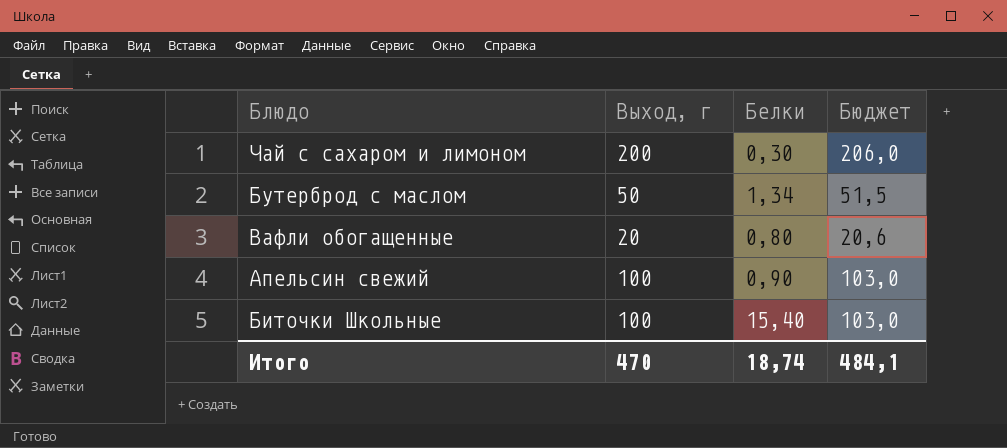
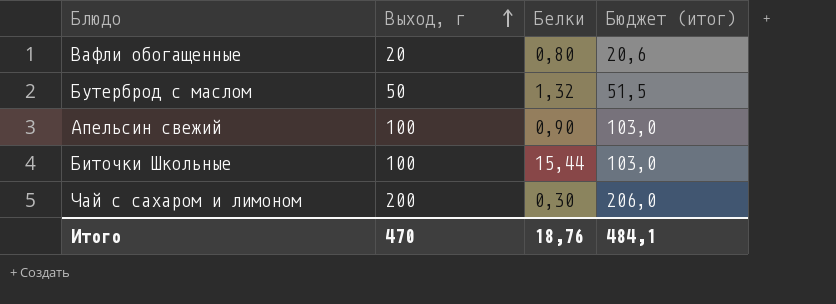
row order: none -> Выход, г ascending
column name: Бюджет -> Бюджет (итог)
Бутерброд с маслом | Белки: 1,34 -> 1,32
Биточки Школьные | Белки: 15,40 -> 15,44
Итого | Белки: 18,74 -> 18,76

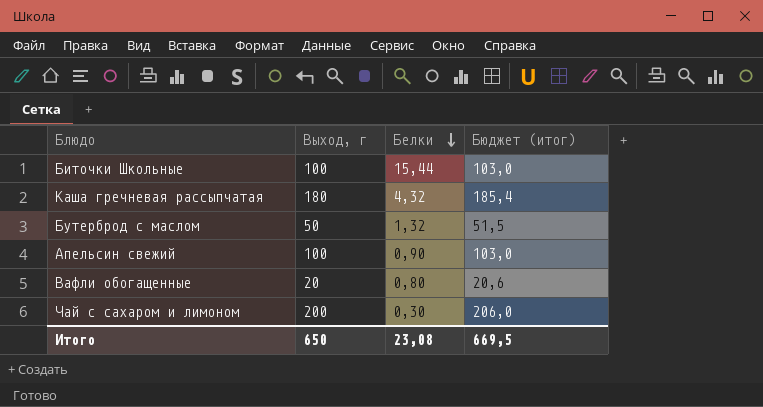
row order: Выход, г ascending -> Белки descending
row Каша гречневая рассыпчатая: none -> 180 | 4,32 | 185,4
Итого | Выход, г: 470 -> 650
Итого | Белки: 18,76 -> 23,08
Итого | Бюджет (итог): 484,1 -> 669,5

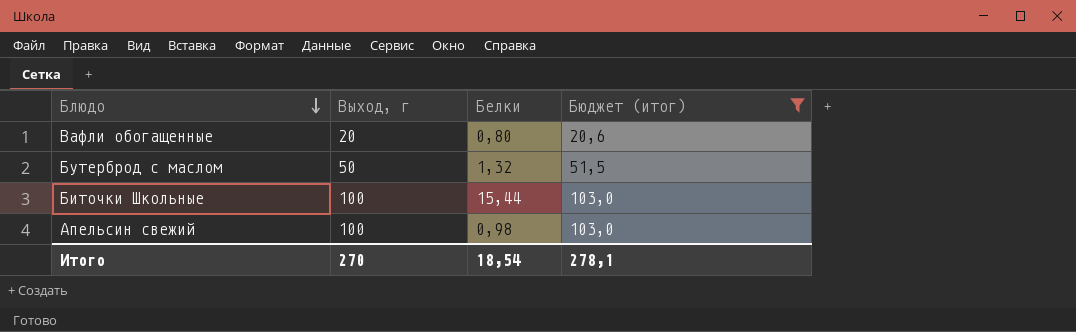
filter: none -> Бюджет (итог) <= 103,0
row order: Белки descending -> Блюдо descending
Апельсин свежий | Белки: 0,90 -> 0,98
Итого | Выход, г: 650 -> 270
Итого | Белки: 23,08 -> 18,54
Итого | Бюджет (итог): 669,5 -> 278,1

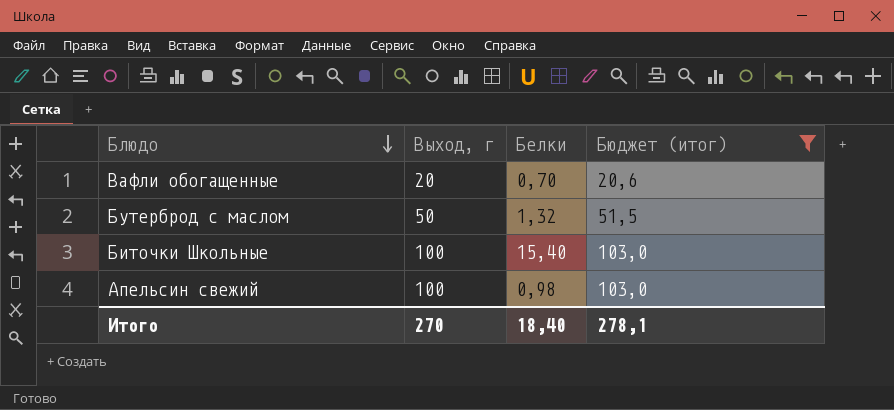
Вафли обогащенные | Белки: 0,80 -> 0,70
Биточки Школьные | Белки: 15,44 -> 15,40
Итого | Белки: 18,54 -> 18,40

